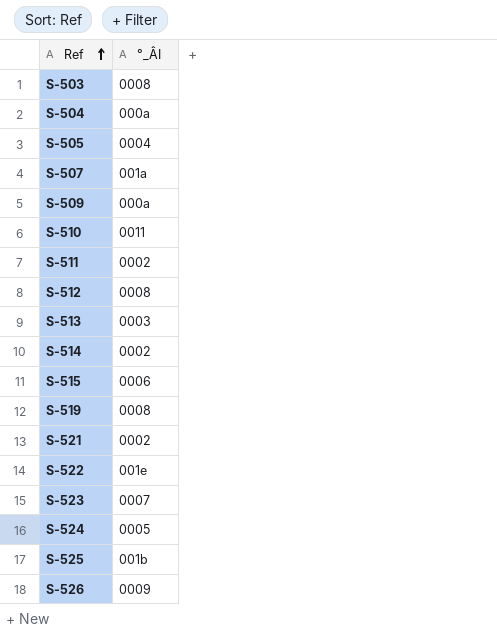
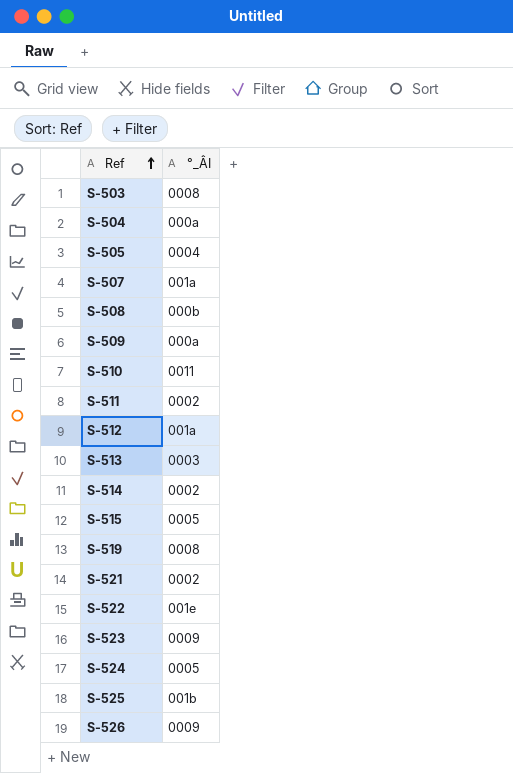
row S-508: none -> 000b
S-512 | °_ÂI: 0008 -> 001a
S-515 | °_ÂI: 0006 -> 0005
S-523 | °_ÂI: 0007 -> 0009

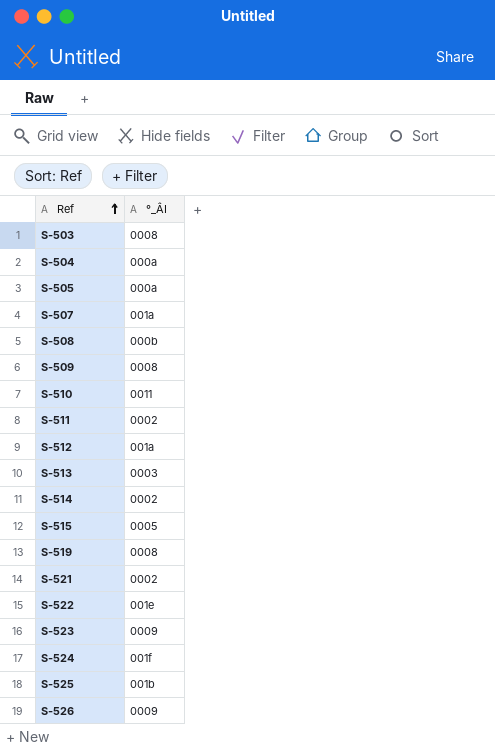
S-505 | °_ÂI: 0004 -> 000a
S-509 | °_ÂI: 000a -> 0008
S-524 | °_ÂI: 0005 -> 001f

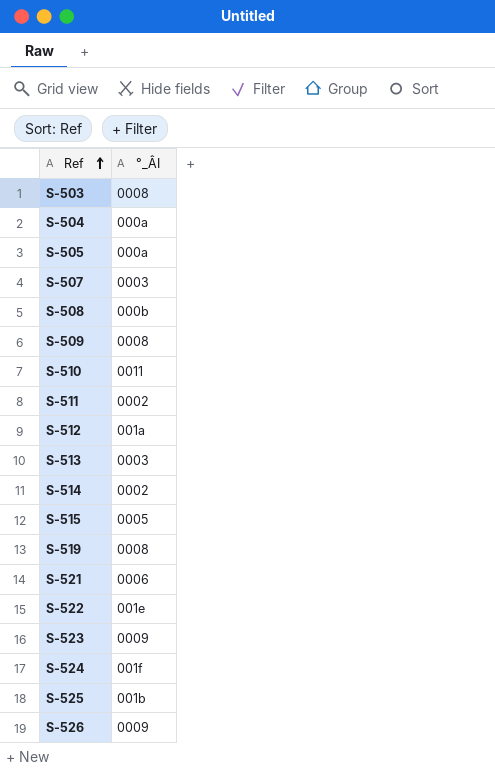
S-507 | °_ÂI: 001a -> 0003
S-521 | °_ÂI: 0002 -> 0006

